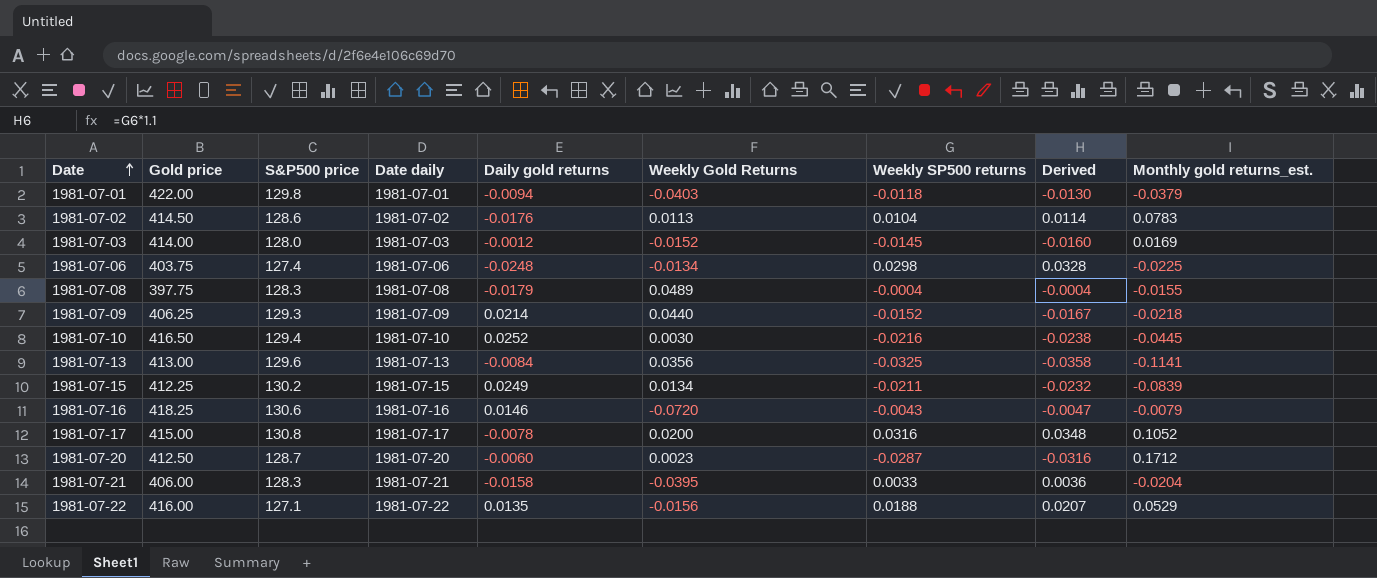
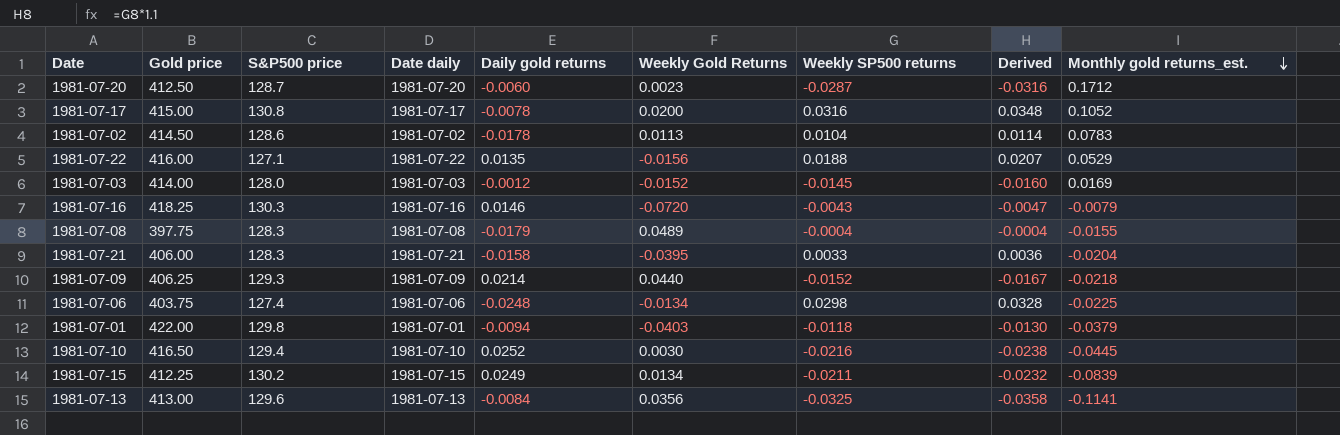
row order: Date ascending -> Monthly gold returns_est. descending
1981-07-02 | Daily gold returns: -0.0176 -> -0.0178
1981-07-16 | S&P500 price: 130.6 -> 130.3

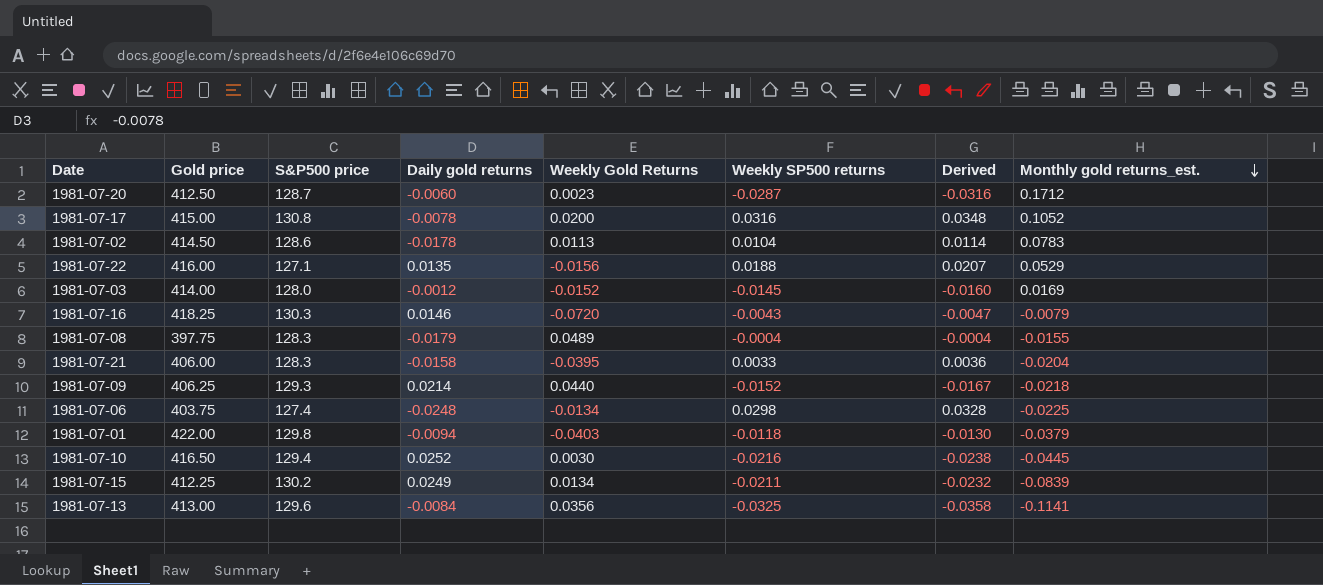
column Date daily | position: 4 -> none

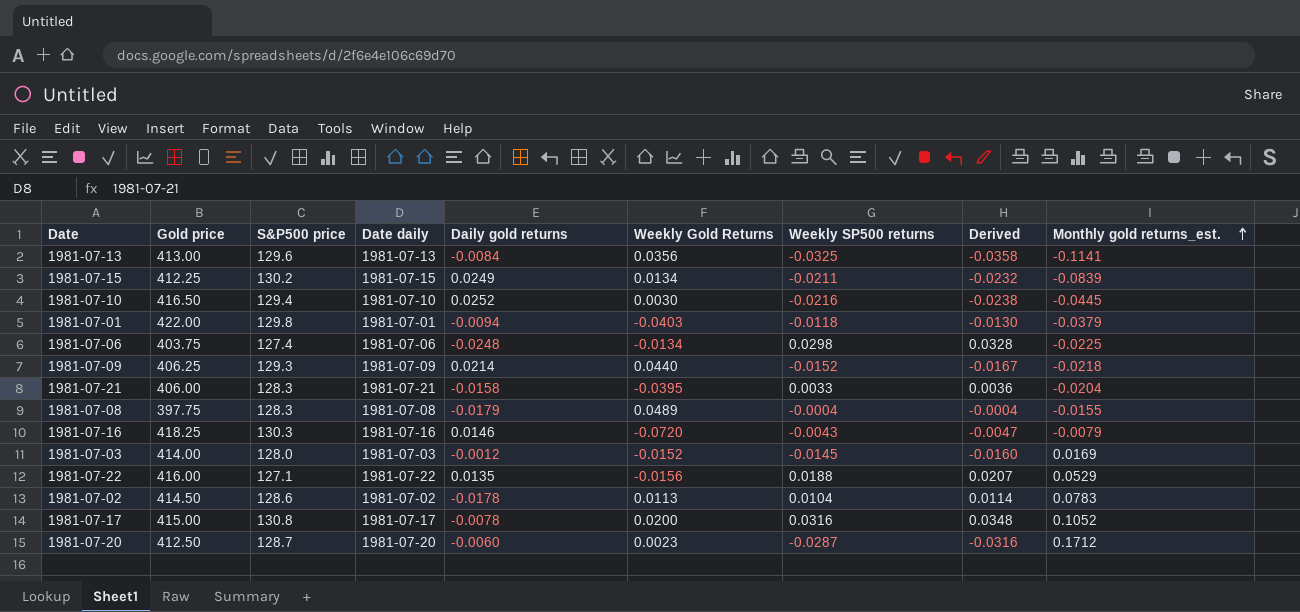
row order: Monthly gold returns_est. descending -> Monthly gold returns_est. ascending
column Date daily | position: none -> 4

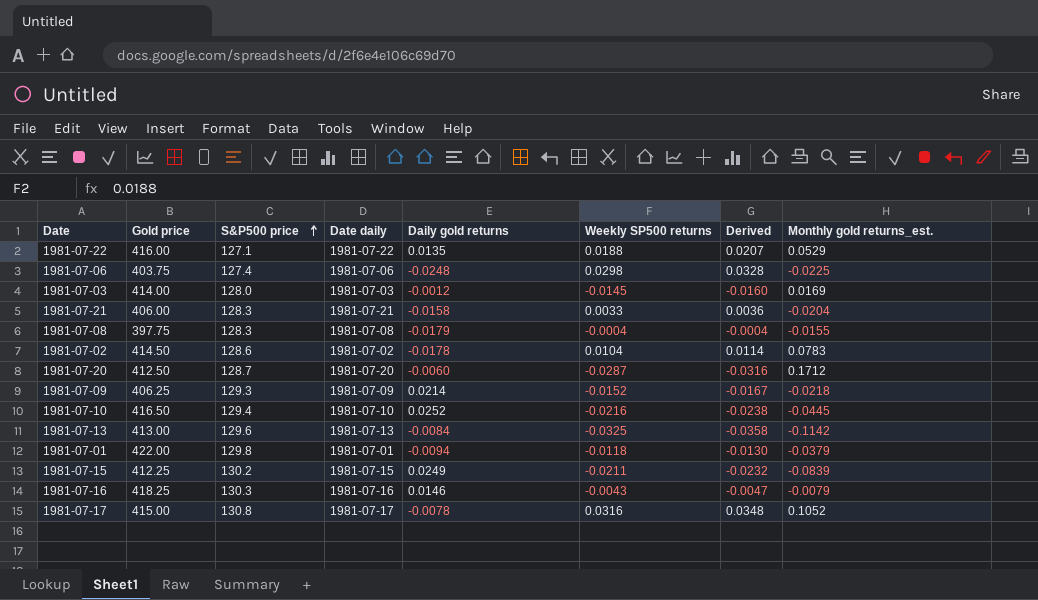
row order: Monthly gold returns_est. ascending -> S&P500 price ascending
column Weekly Gold Returns | position: 6 -> none
1981-07-13 | Monthly gold returns_est.: -0.1141 -> -0.1142

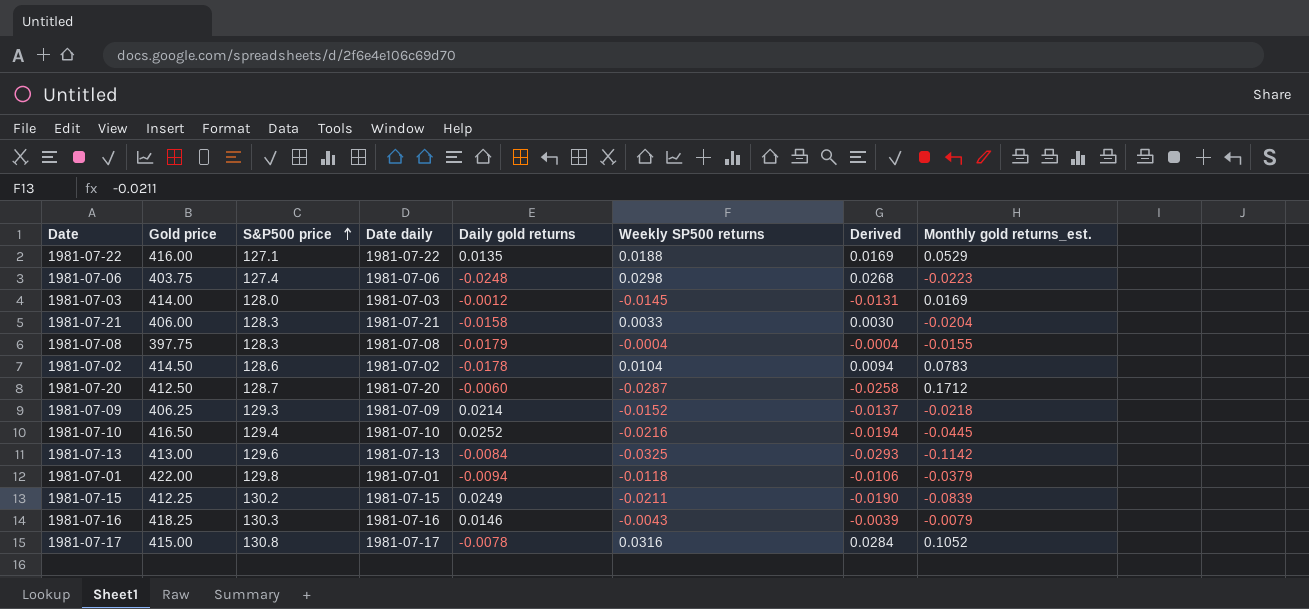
column Derived | formula: [Weekly SP500 returns] * 1.1 -> [Weekly SP500 returns] * 0.9
1981-07-06 | Monthly gold returns_est.: -0.0225 -> -0.0223

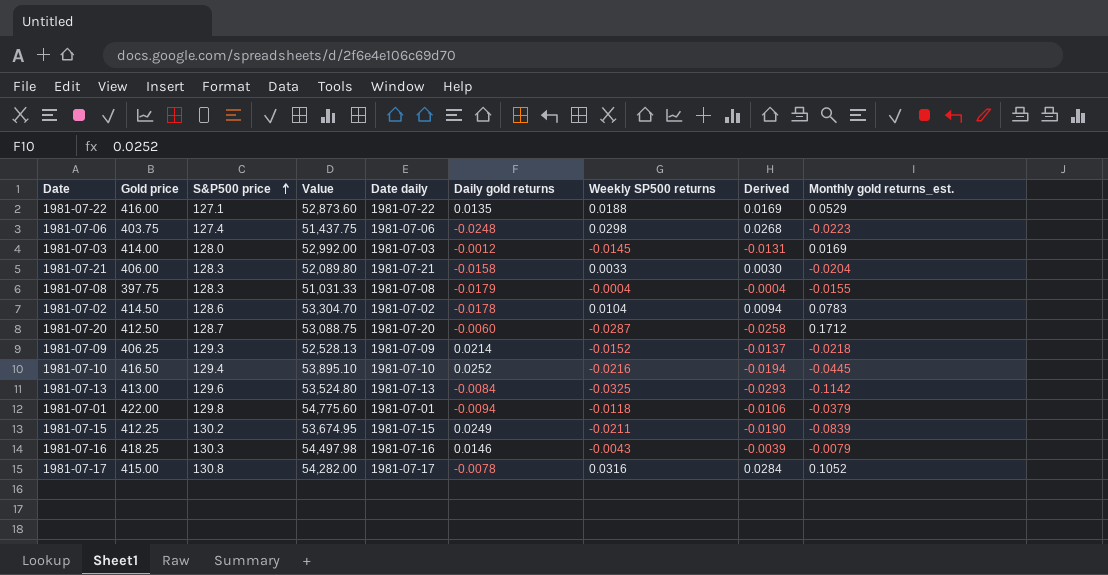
column Value | formula: none -> [Gold price] * [S&P500 price]

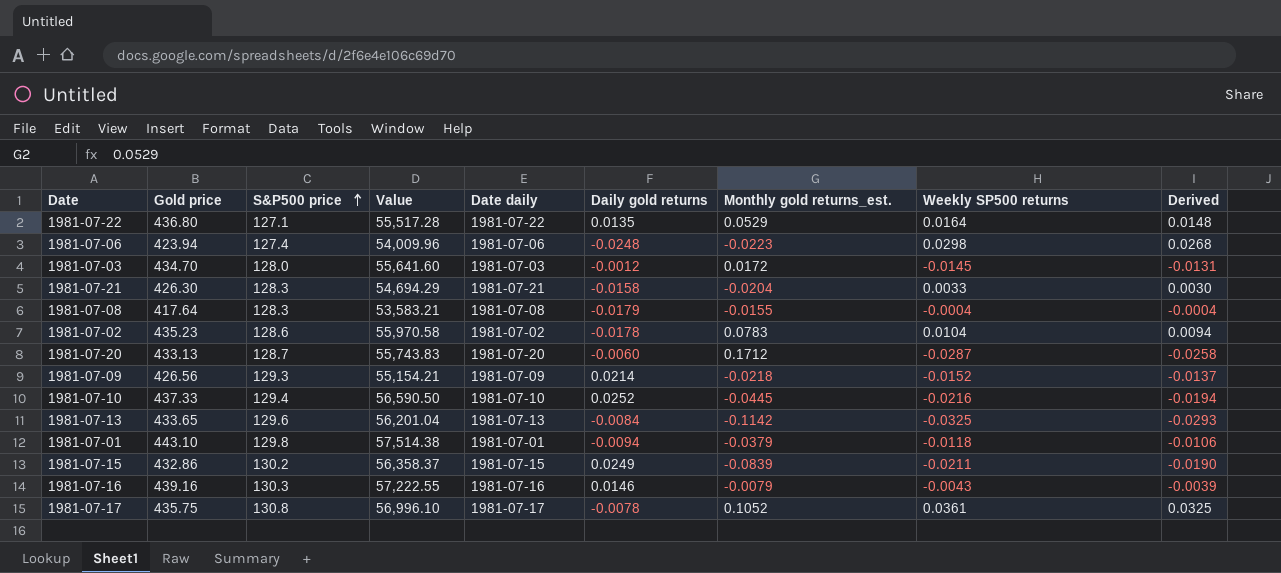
column Monthly gold returns_est. | position: 9 -> 7
1981-07-22 | Gold price: 416.00 -> 436.80
1981-07-22 | Value: 52,873.60 -> 55,517.28
1981-07-22 | Weekly SP500 returns: 0.0188 -> 0.0164
1981-07-22 | Derived: 0.0169 -> 0.0148
1981-07-06 | Gold price: 403.75 -> 423.94
1981-07-06 | Value: 51,437.75 -> 54,009.96
1981-07-03 | Gold price: 414.00 -> 434.70
1981-07-03 | Value: 52,992.00 -> 55,641.60
1981-07-03 | Monthly gold returns_est.: 0.0169 -> 0.0172
1981-07-21 | Gold price: 406.00 -> 426.30
1981-07-21 | Value: 52,089.80 -> 54,694.29
1981-07-08 | Gold price: 397.75 -> 417.64
1981-07-08 | Value: 51,031.33 -> 53,583.21
1981-07-02 | Gold price: 414.50 -> 435.23
1981-07-02 | Value: 53,304.70 -> 55,970.58
1981-07-20 | Gold price: 412.50 -> 433.13
1981-07-20 | Value: 53,088.75 -> 55,743.83
1981-07-09 | Gold price: 406.25 -> 426.56
1981-07-09 | Value: 52,528.13 -> 55,154.21
1981-07-10 | Gold price: 416.50 -> 437.33
1981-07-10 | Value: 53,895.10 -> 56,590.50
1981-07-13 | Gold price: 413.00 -> 433.65
1981-07-13 | Value: 53,524.80 -> 56,201.04
1981-07-01 | Gold price: 422.00 -> 443.10
1981-07-01 | Value: 54,775.60 -> 57,514.38
1981-07-15 | Gold price: 412.25 -> 432.86
1981-07-15 | Value: 53,674.95 -> 56,358.37
1981-07-16 | Gold price: 418.25 -> 439.16
1981-07-16 | Value: 54,497.98 -> 57,222.55
1981-07-17 | Gold price: 415.00 -> 435.75
1981-07-17 | Value: 54,282.00 -> 56,996.10
1981-07-17 | Weekly SP500 returns: 0.0316 -> 0.0361
1981-07-17 | Derived: 0.0284 -> 0.0325

